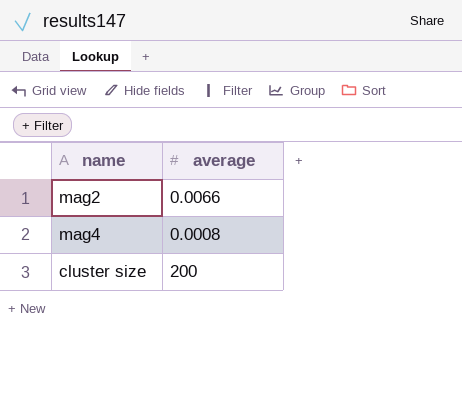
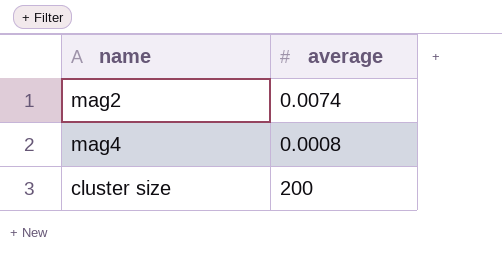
mag2 | average: 0.0066 -> 0.0074

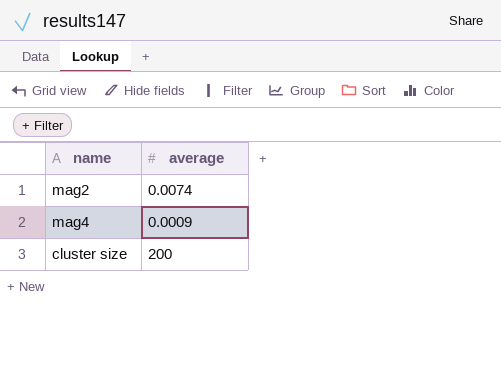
mag4 | average: 0.0008 -> 0.0009

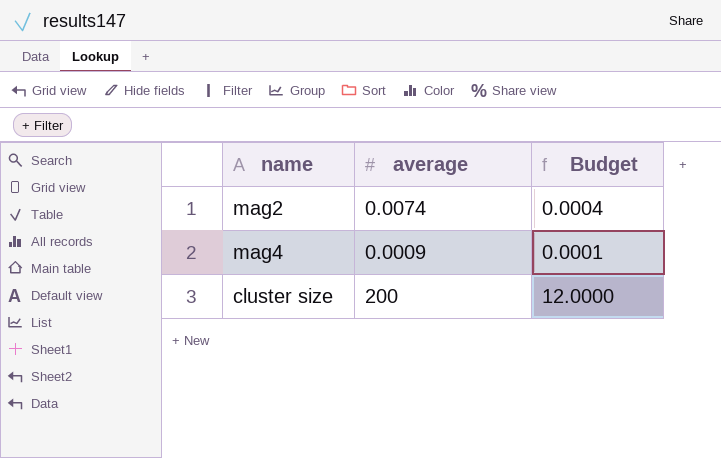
column Budget | formula: none -> [average] * 0.06

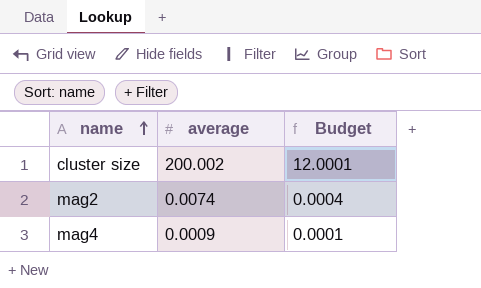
row order: none -> name ascending
cluster size | average: 200 -> 200.002
cluster size | Budget: 12.0000 -> 12.0001

